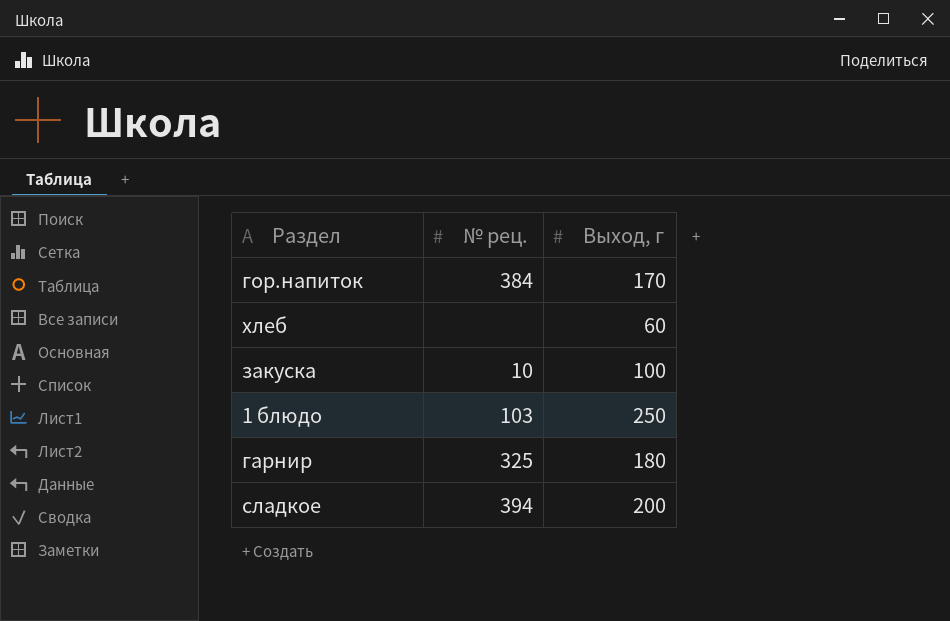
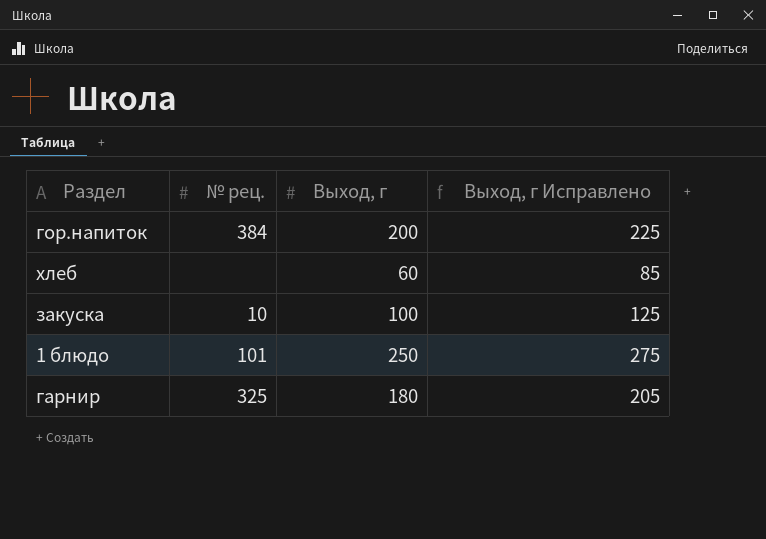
column Выход, г Исправлено | formula: none -> [Выход, г] + 25
row сладкое: 394 | 200 -> none
гор.напиток | Выход, г: 170 -> 200
1 блюдо | № рец.: 103 -> 101

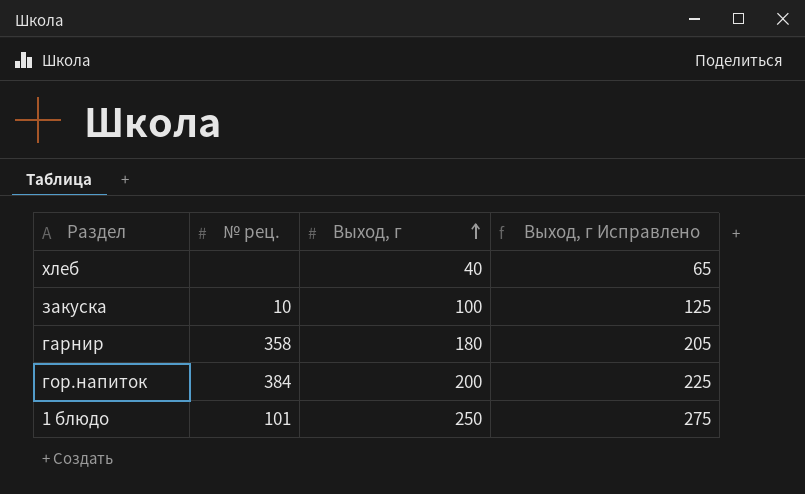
row order: none -> Выход, г ascending
хлеб | Выход, г: 60 -> 40
хлеб | Выход, г Исправлено: 85 -> 65
гарнир | № рец.: 325 -> 358

